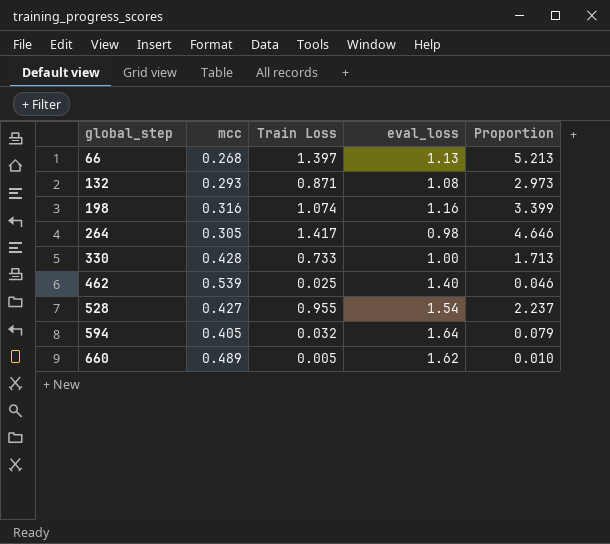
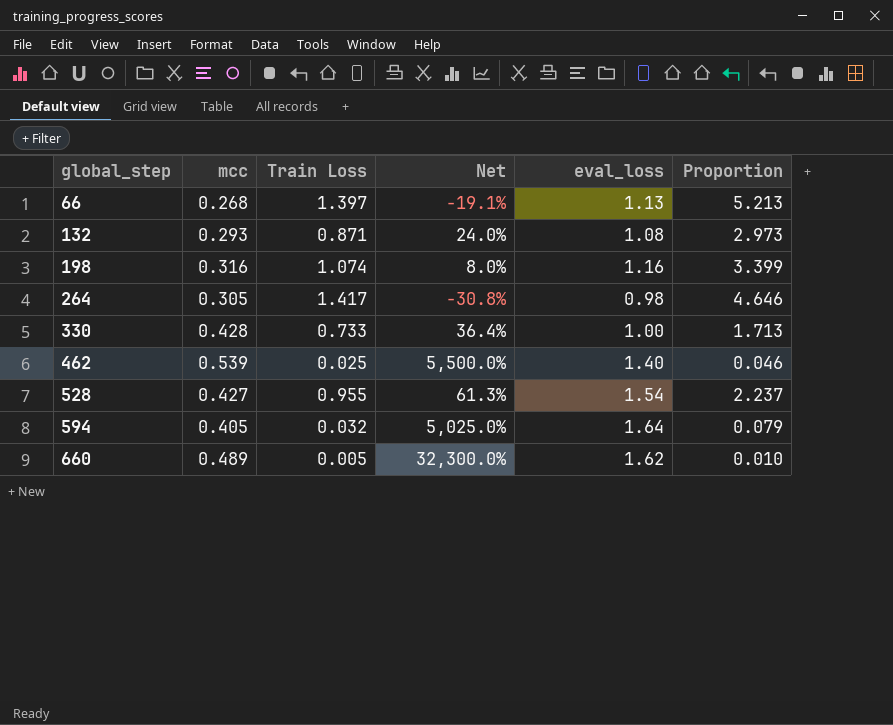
column Net | formula: none -> ([eval_loss] - [Train Loss]) / [Train Loss]

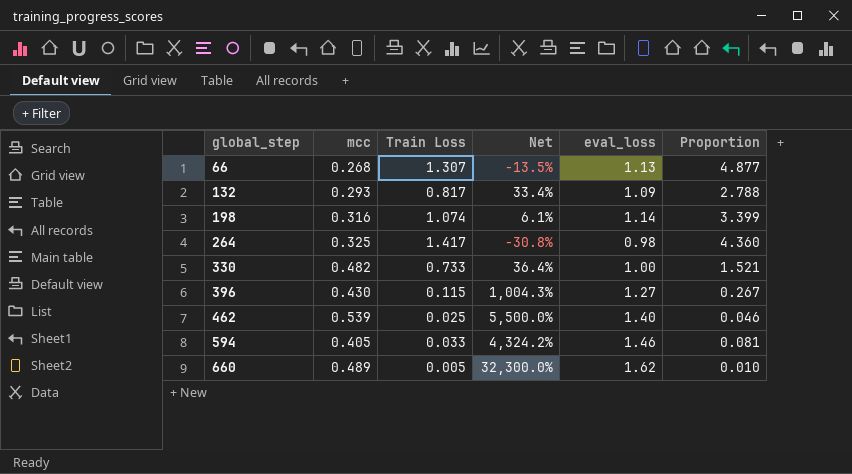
row 528: 0.427 | 0.955 | 61.3% | 1.54 | 2.237 -> none
66 | Train Loss: 1.397 -> 1.307
66 | Net: -19.1% -> -13.5%
66 | Proportion: 5.213 -> 4.877
132 | Train Loss: 0.871 -> 0.817
132 | Net: 24.0% -> 33.4%
132 | eval_loss: 1.08 -> 1.09
132 | Proportion: 2.973 -> 2.788
198 | Net: 8.0% -> 6.1%
198 | eval_loss: 1.16 -> 1.14
264 | mcc: 0.305 -> 0.325
264 | Proportion: 4.646 -> 4.360
330 | mcc: 0.428 -> 0.482
330 | Proportion: 1.713 -> 1.521
row 396: none -> 0.430 | 0.115 | 1,004.3% | 1.27 | 0.267
594 | Train Loss: 0.032 -> 0.033
594 | Net: 5,025.0% -> 4,324.2%
594 | eval_loss: 1.64 -> 1.46
594 | Proportion: 0.079 -> 0.081

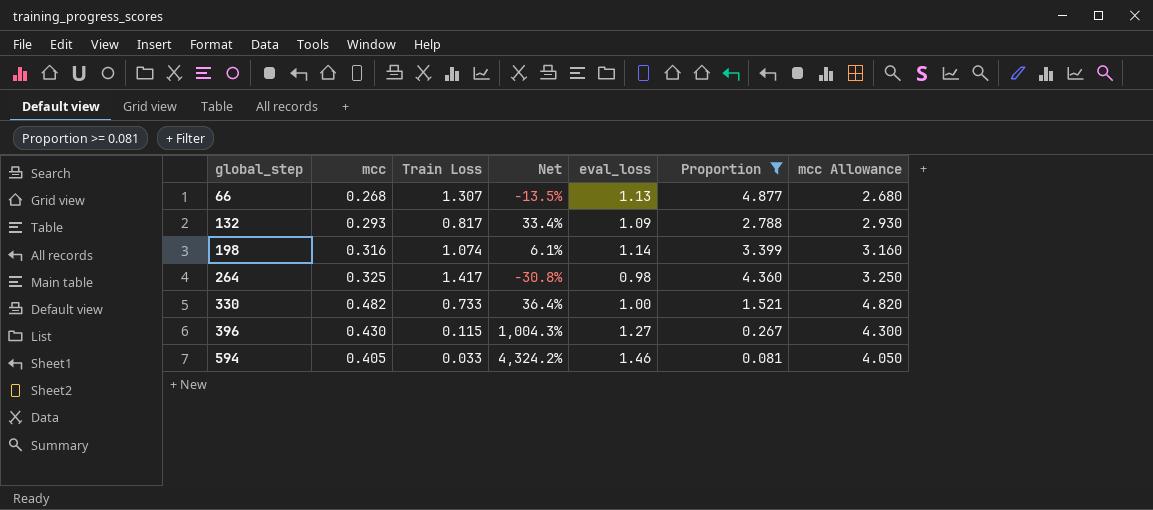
filter: none -> Proportion >= 0.081
column mcc Allowance | formula: none -> [mcc] * 10

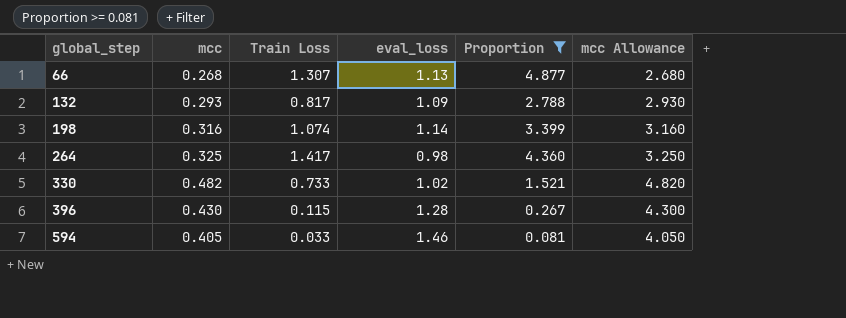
column Net | formula: ([eval_loss] - [Train Loss]) / [Train Loss] -> none
330 | eval_loss: 1.00 -> 1.02
396 | eval_loss: 1.27 -> 1.28

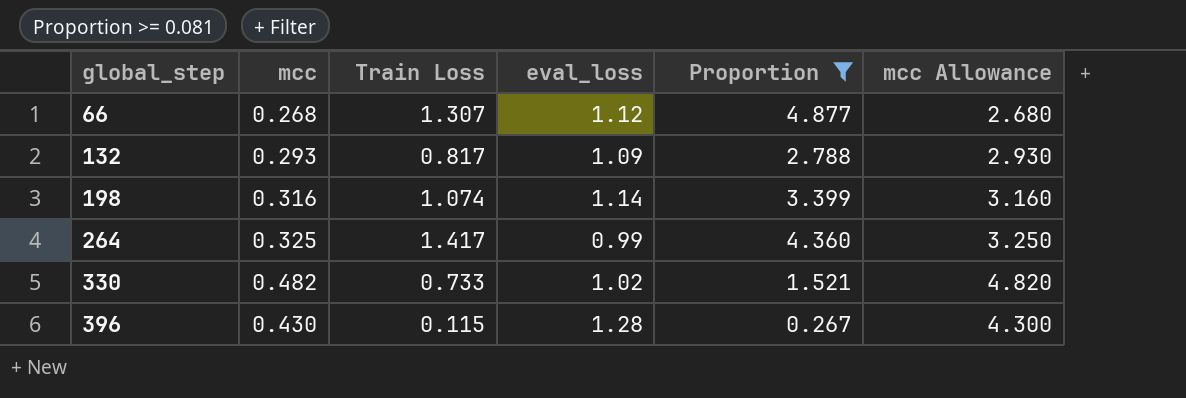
row 594: 0.405 | 0.033 | 1.46 | 0.081 | 4.050 -> none
66 | eval_loss: 1.13 -> 1.12
264 | eval_loss: 0.98 -> 0.99

